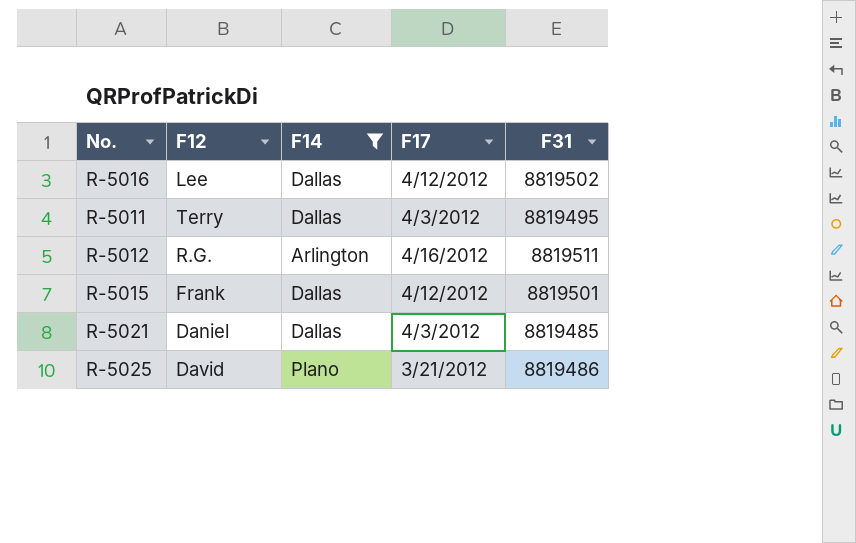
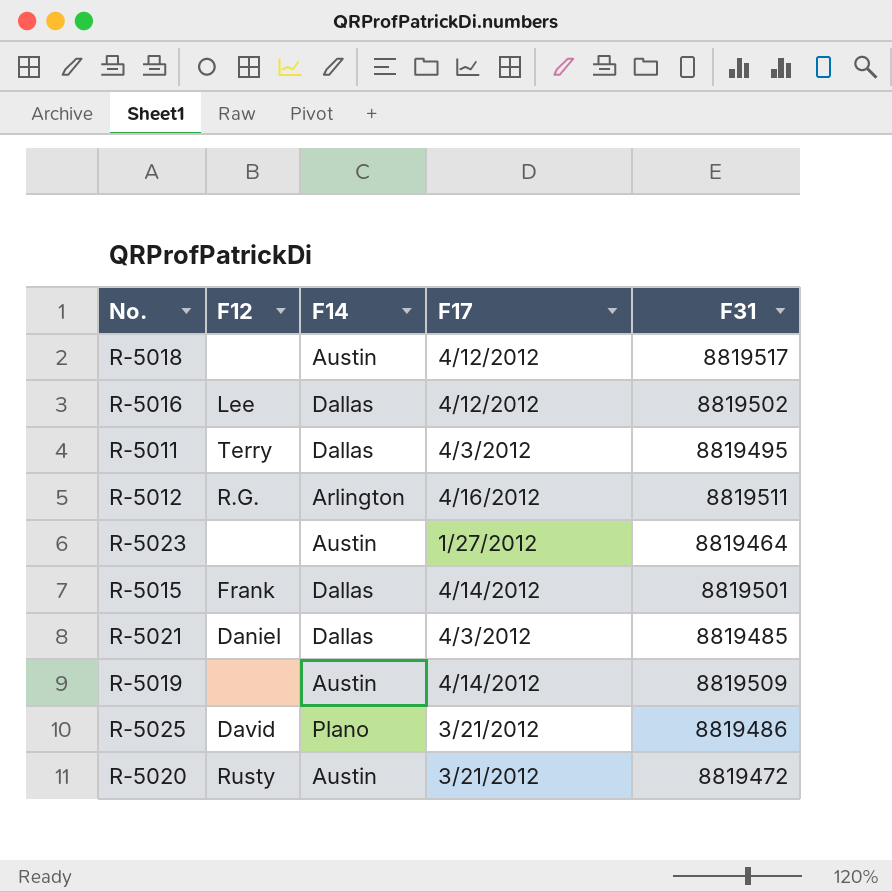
filter: F14 != Austin -> none
R-5015 | F17: 4/12/2012 -> 4/14/2012

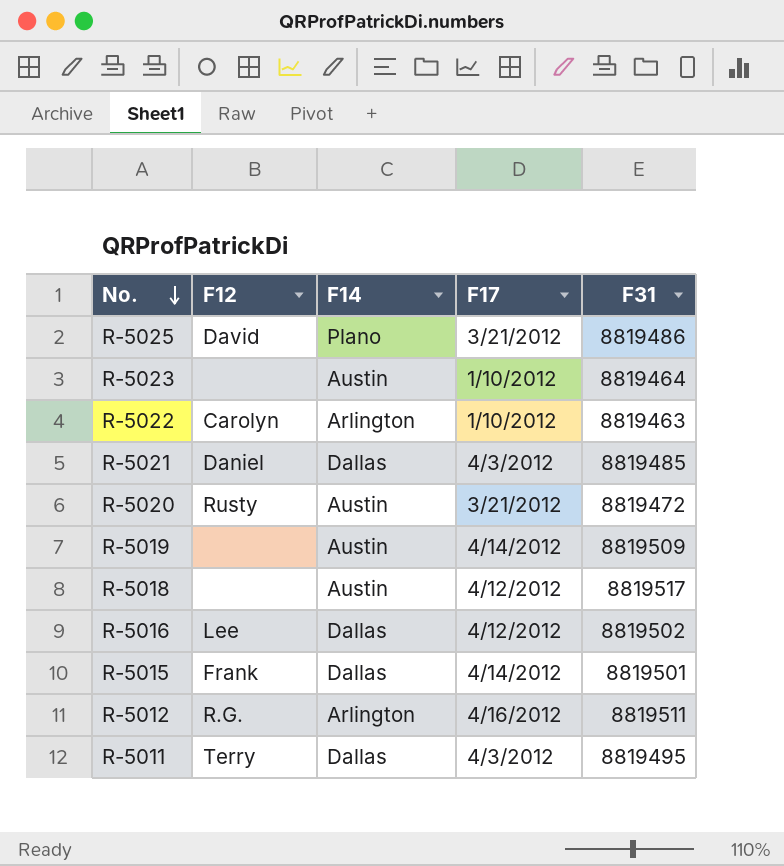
row order: none -> No. descending
R-5023 | F17: 1/27/2012 -> 1/10/2012
row R-5022: none -> Carolyn | Arlington | 1/10/2012 | 8819463

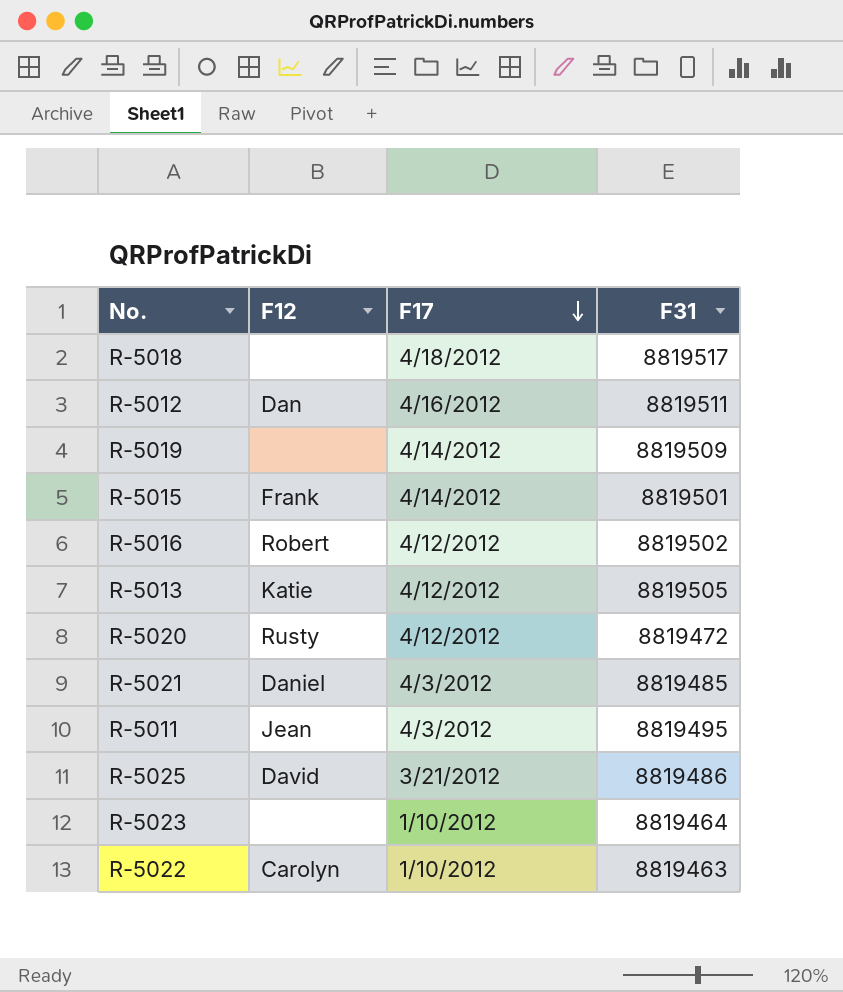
row order: No. descending -> F17 descending
column F14 | position: 3 -> none
R-5018 | F17: 4/12/2012 -> 4/18/2012
R-5012 | F12: R.G. -> Dan
R-5016 | F12: Lee -> Robert
row R-5013: none -> Katie | 4/12/2012 | 8819505
R-5020 | F17: 3/21/2012 -> 4/12/2012
R-5011 | F12: Terry -> Jean

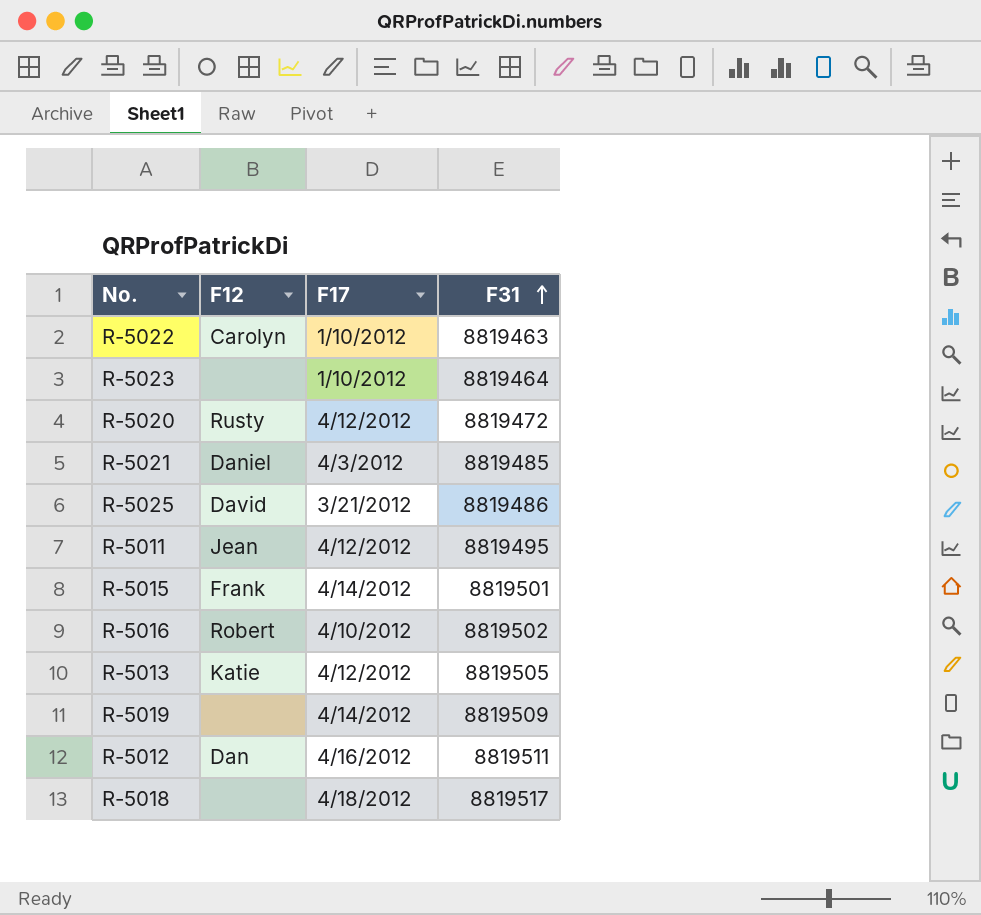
row order: F17 descending -> F31 ascending
R-5011 | F17: 4/3/2012 -> 4/12/2012
R-5016 | F17: 4/12/2012 -> 4/10/2012

